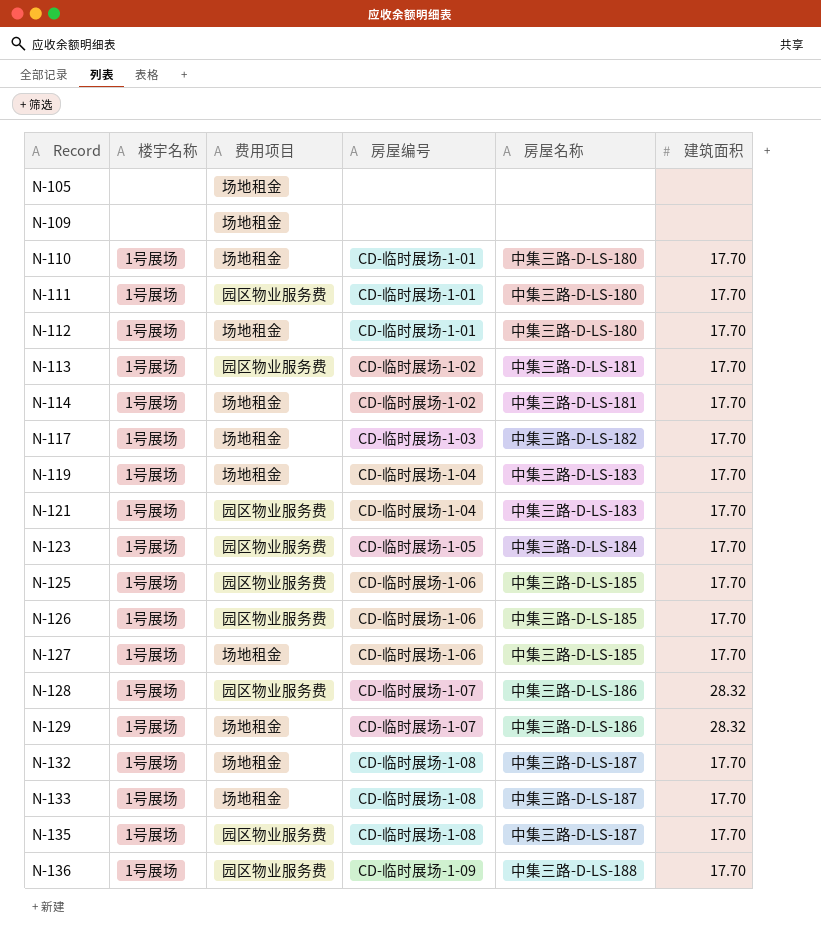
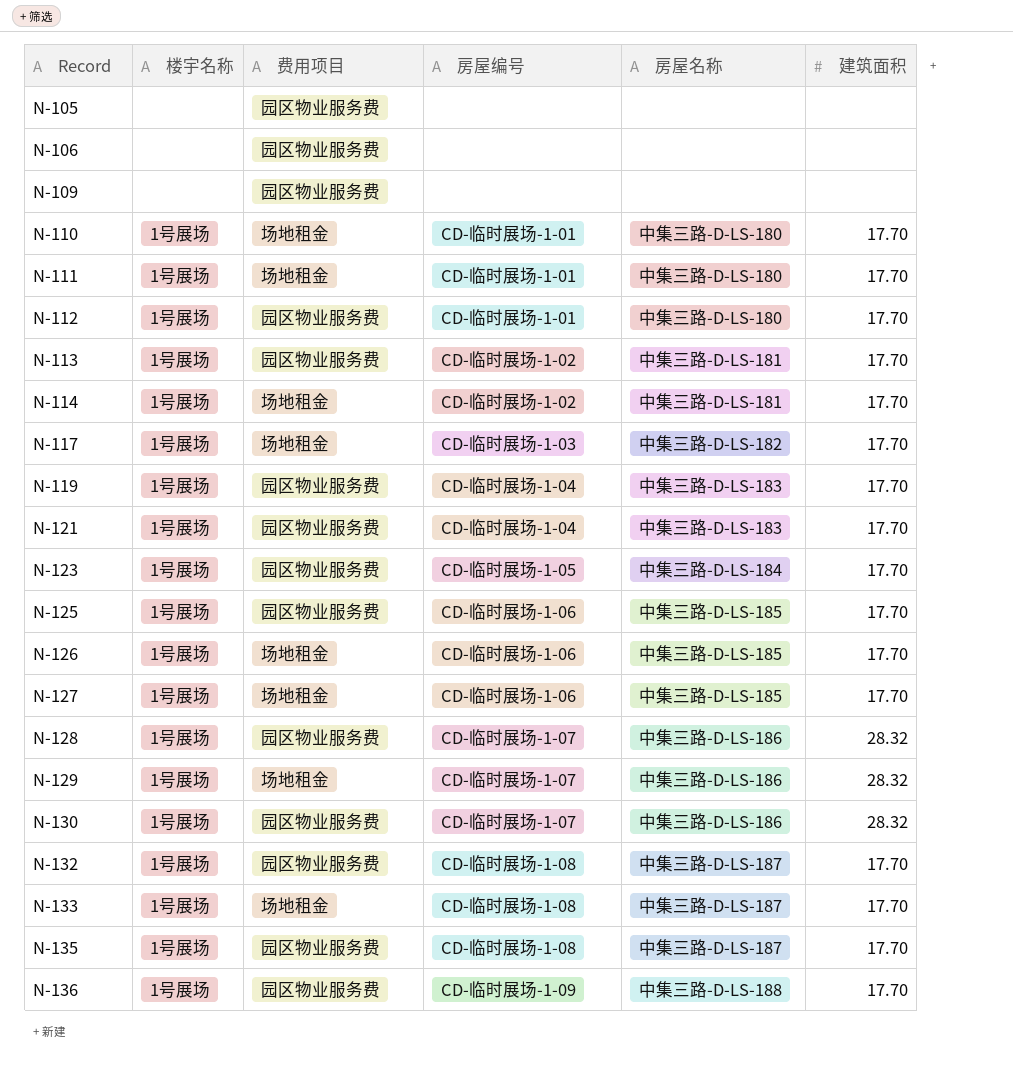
N-105 | 费用项目: 场地租金 -> 园区物业服务费
row N-106: none -> none | 园区物业服务费 | none | none | none
N-109 | 费用项目: 场地租金 -> 园区物业服务费
N-111 | 费用项目: 园区物业服务费 -> 场地租金
N-112 | 费用项目: 场地租金 -> 园区物业服务费
N-119 | 费用项目: 场地租金 -> 园区物业服务费
N-126 | 费用项目: 园区物业服务费 -> 场地租金
row N-130: none -> 1号展场 | 园区物业服务费 | CD-临时展场-1-07 | 中集三路-D-LS-186 | 28.32
N-132 | 费用项目: 场地租金 -> 园区物业服务费

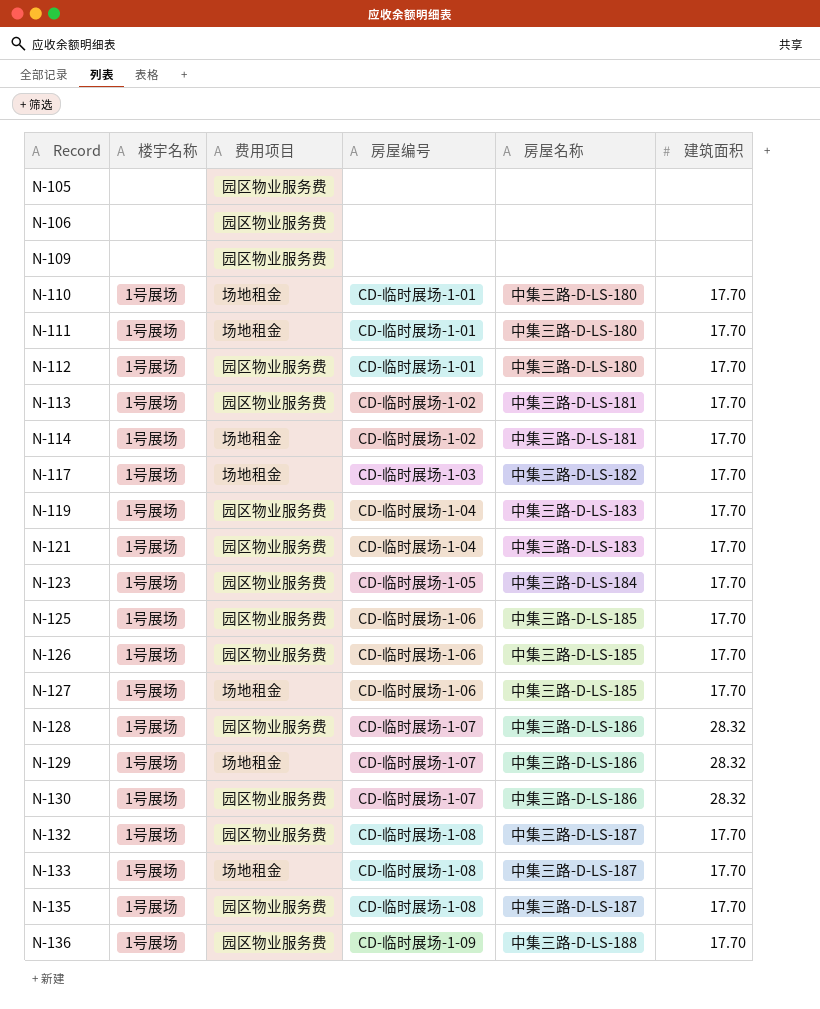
N-126 | 费用项目: 场地租金 -> 园区物业服务费

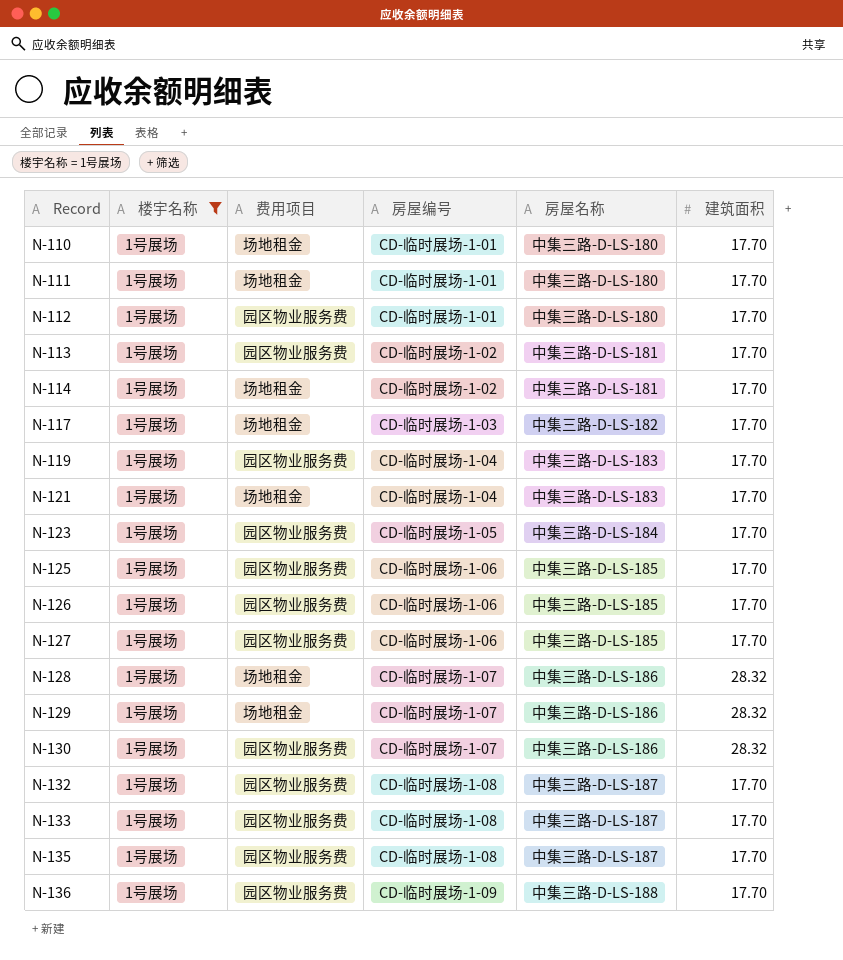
filter: none -> 楼宇名称 = 1号展场
N-121 | 费用项目: 园区物业服务费 -> 场地租金
N-127 | 费用项目: 场地租金 -> 园区物业服务费
N-128 | 费用项目: 园区物业服务费 -> 场地租金
N-133 | 费用项目: 场地租金 -> 园区物业服务费

